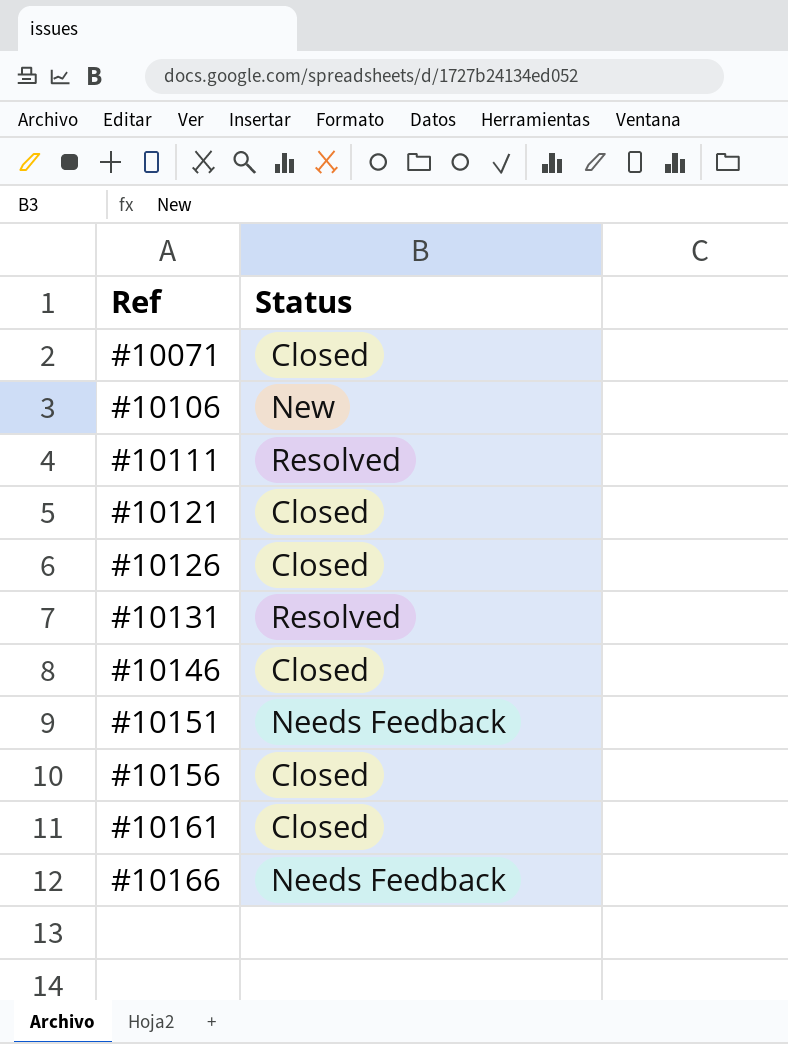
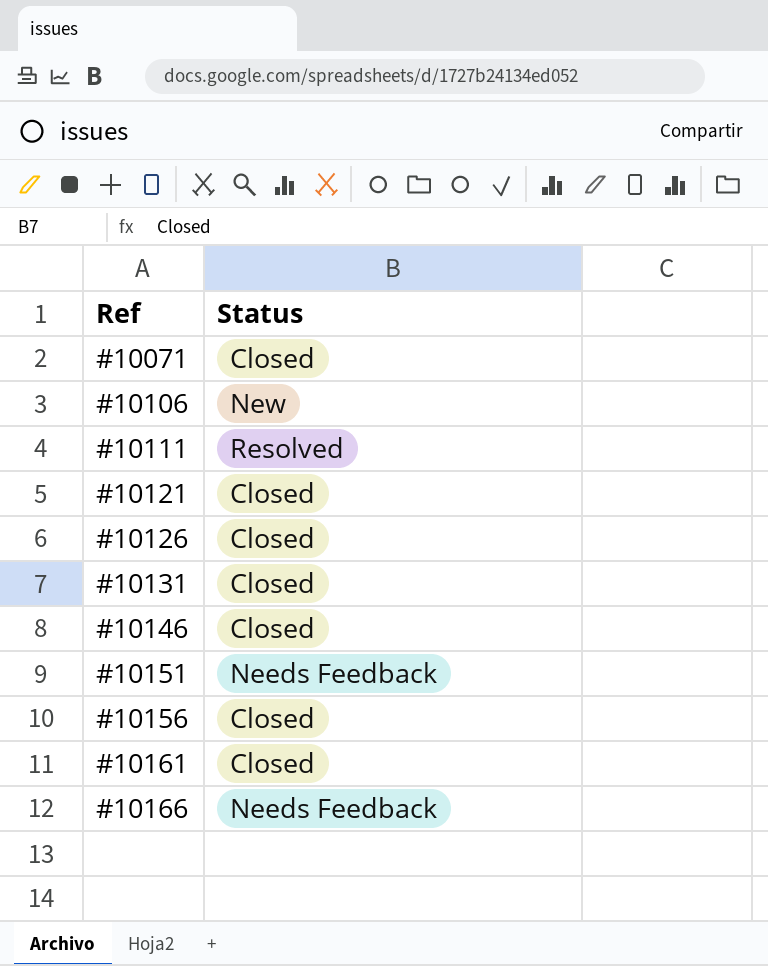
#10131 | Status: Resolved -> Closed

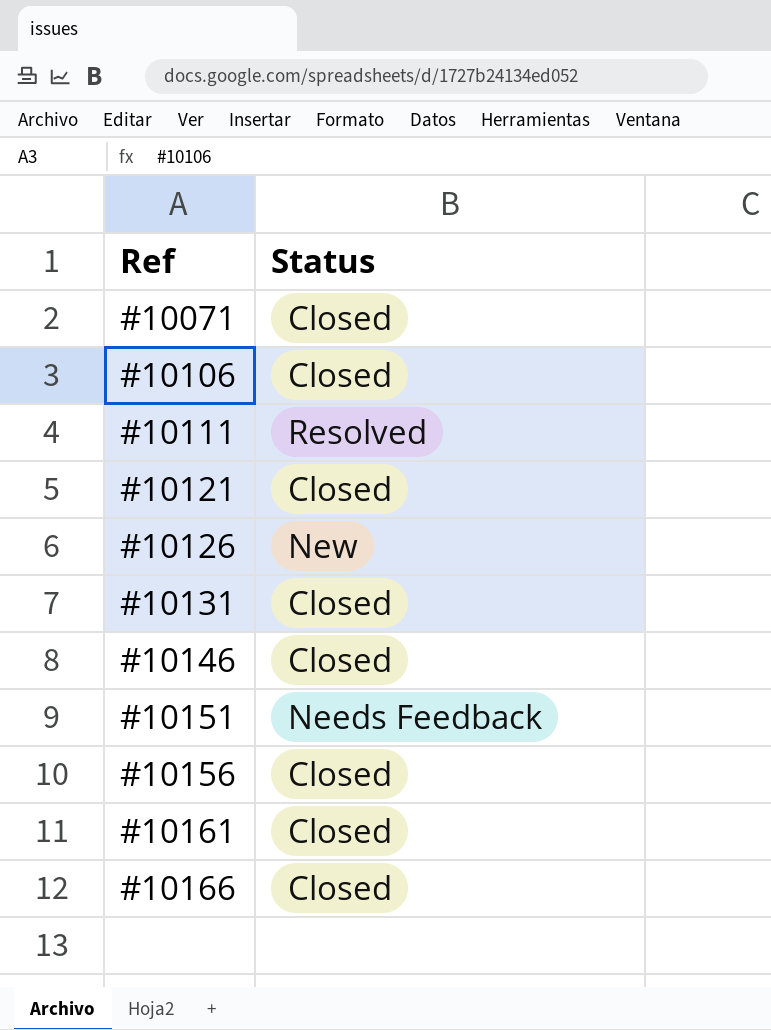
#10106 | Status: New -> Closed
#10126 | Status: Closed -> New
#10166 | Status: Needs Feedback -> Closed

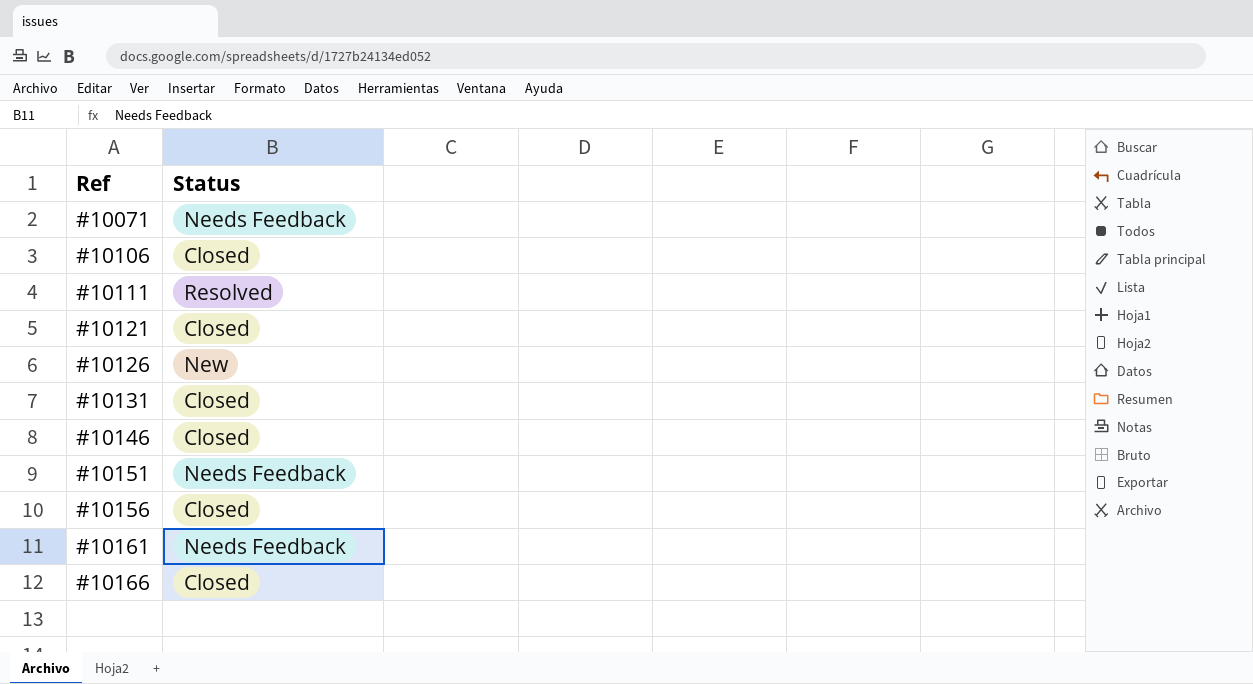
#10071 | Status: Closed -> Needs Feedback
#10161 | Status: Closed -> Needs Feedback

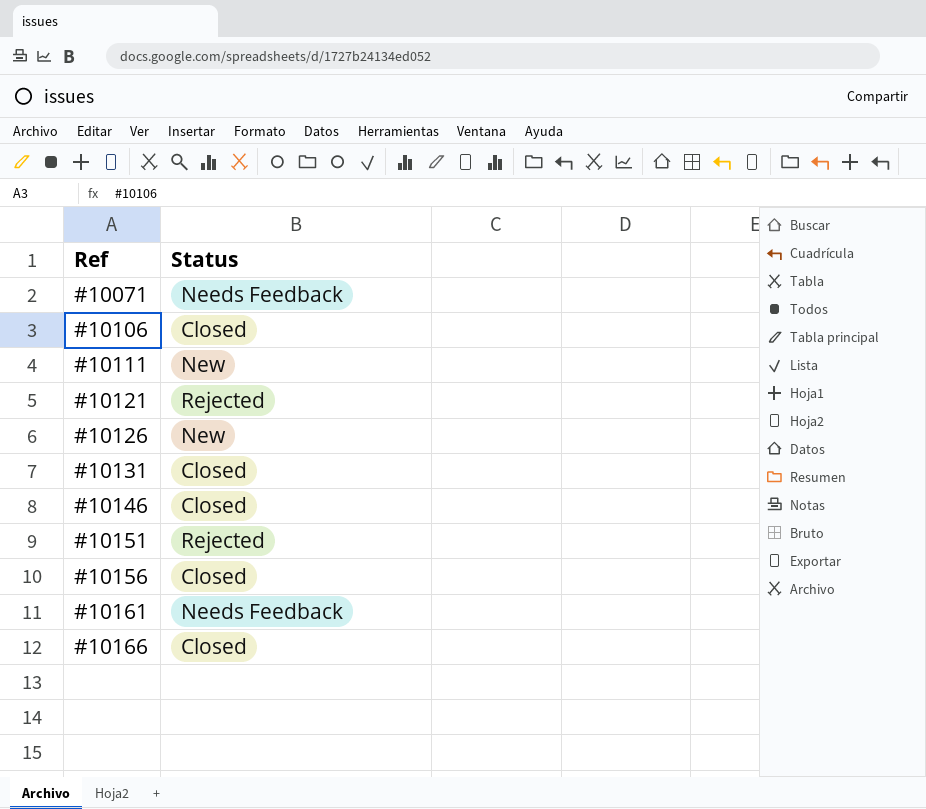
#10111 | Status: Resolved -> New
#10121 | Status: Closed -> Rejected
#10151 | Status: Needs Feedback -> Rejected

